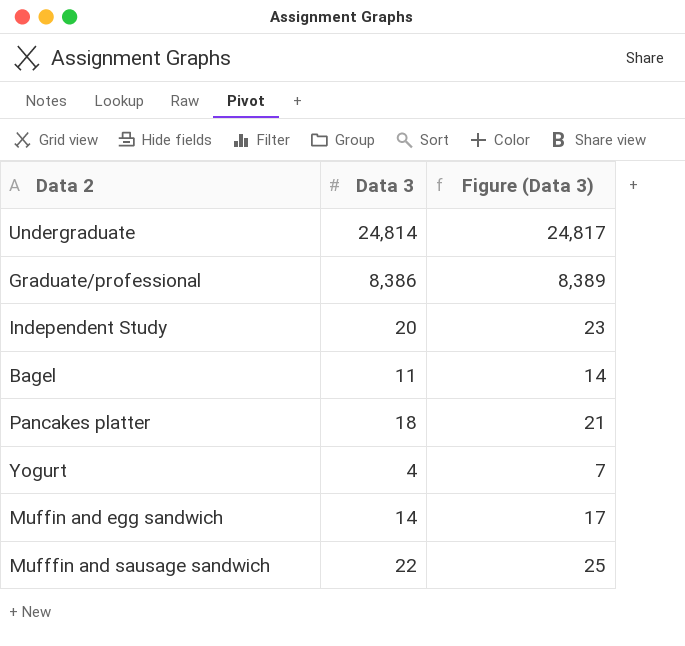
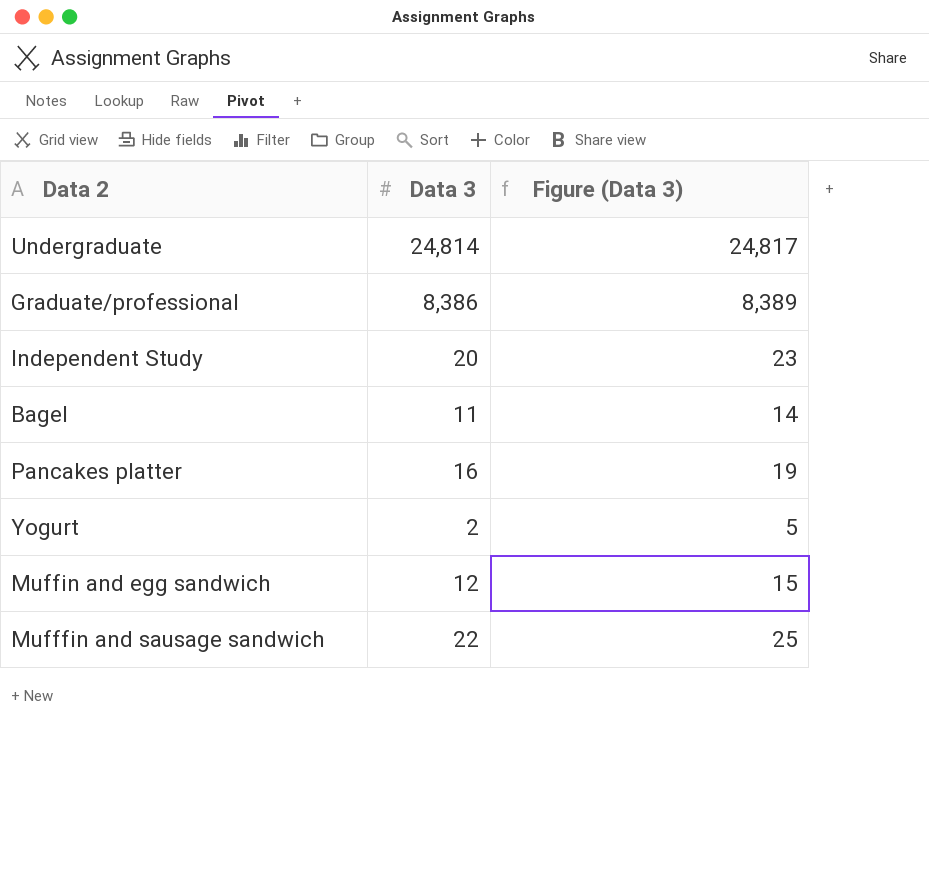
Pancakes platter | Data 3: 18 -> 16
Pancakes platter | Figure (Data 3): 21 -> 19
Yogurt | Data 3: 4 -> 2
Yogurt | Figure (Data 3): 7 -> 5
Muffin and egg sandwich | Data 3: 14 -> 12
Muffin and egg sandwich | Figure (Data 3): 17 -> 15

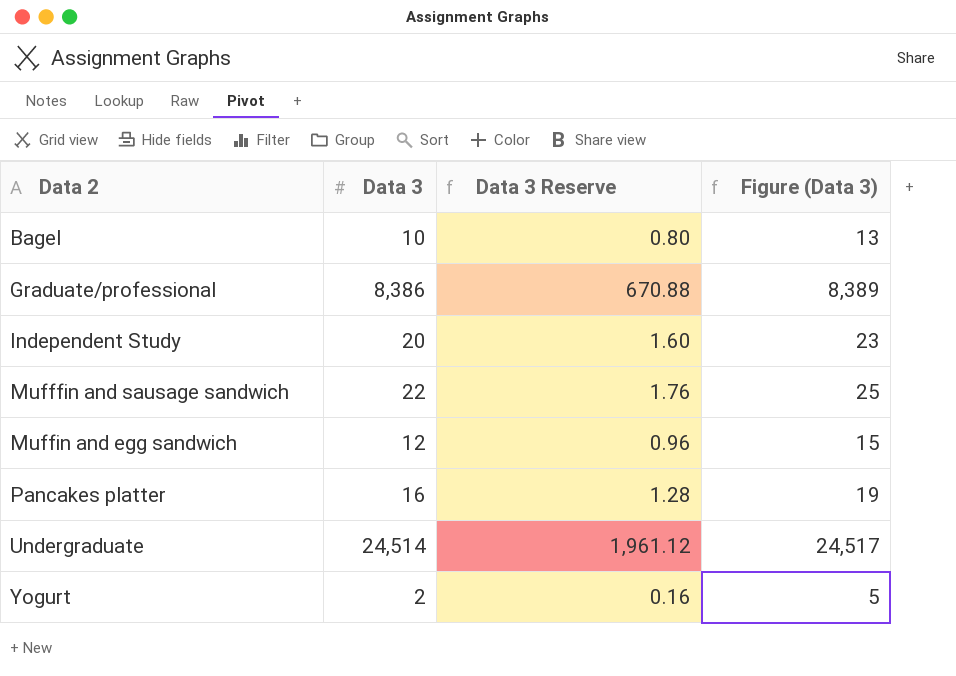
row order: none -> Data 2 ascending
column Data 3 Reserve | formula: none -> [Data 3] * 0.08
Bagel | Data 3: 11 -> 10
Bagel | Figure (Data 3): 14 -> 13
Undergraduate | Data 3: 24,814 -> 24,514
Undergraduate | Figure (Data 3): 24,817 -> 24,517

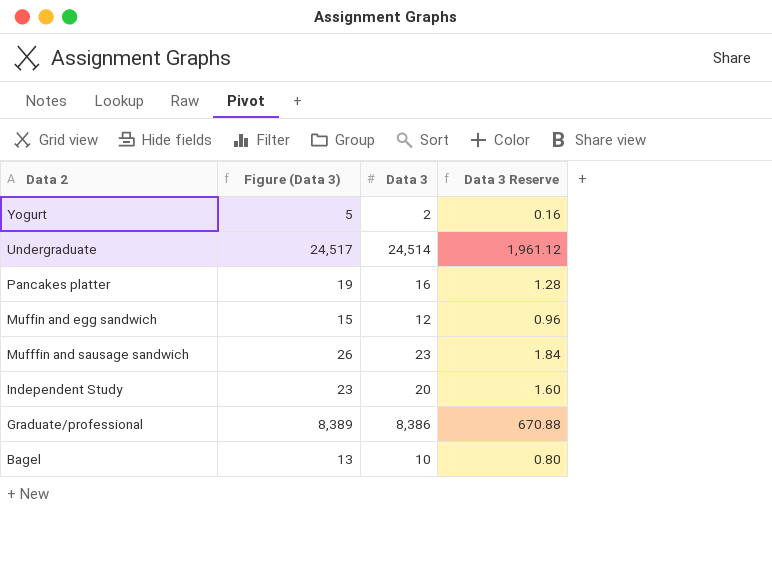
row order: Data 2 ascending -> Data 2 descending
column Figure (Data 3) | position: 4 -> 2
Mufffin and sausage sandwich | Figure (Data 3): 25 -> 26
Mufffin and sausage sandwich | Data 3: 22 -> 23
Mufffin and sausage sandwich | Data 3 Reserve: 1.76 -> 1.84

